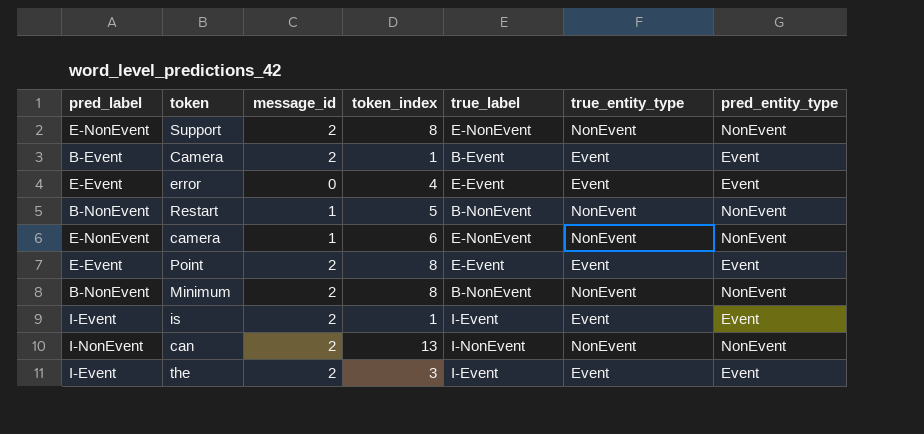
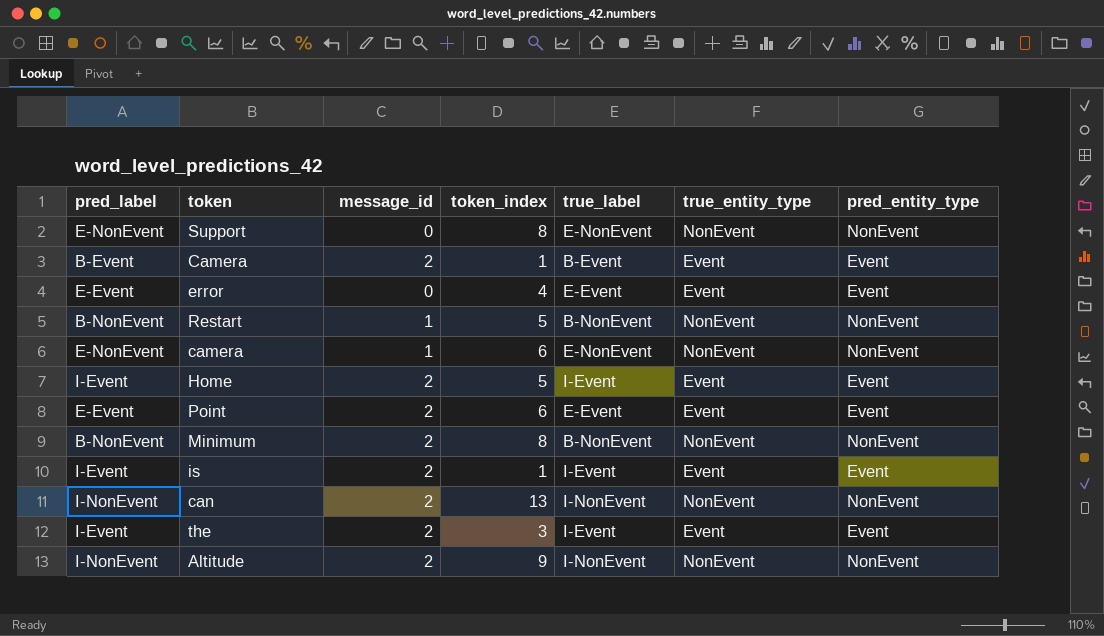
Support | message_id: 2 -> 0
row Home: none -> I-Event | 2 | 5 | I-Event | Event | Event
Point | token_index: 8 -> 6
row Altitude: none -> I-NonEvent | 2 | 9 | I-NonEvent | NonEvent | NonEvent

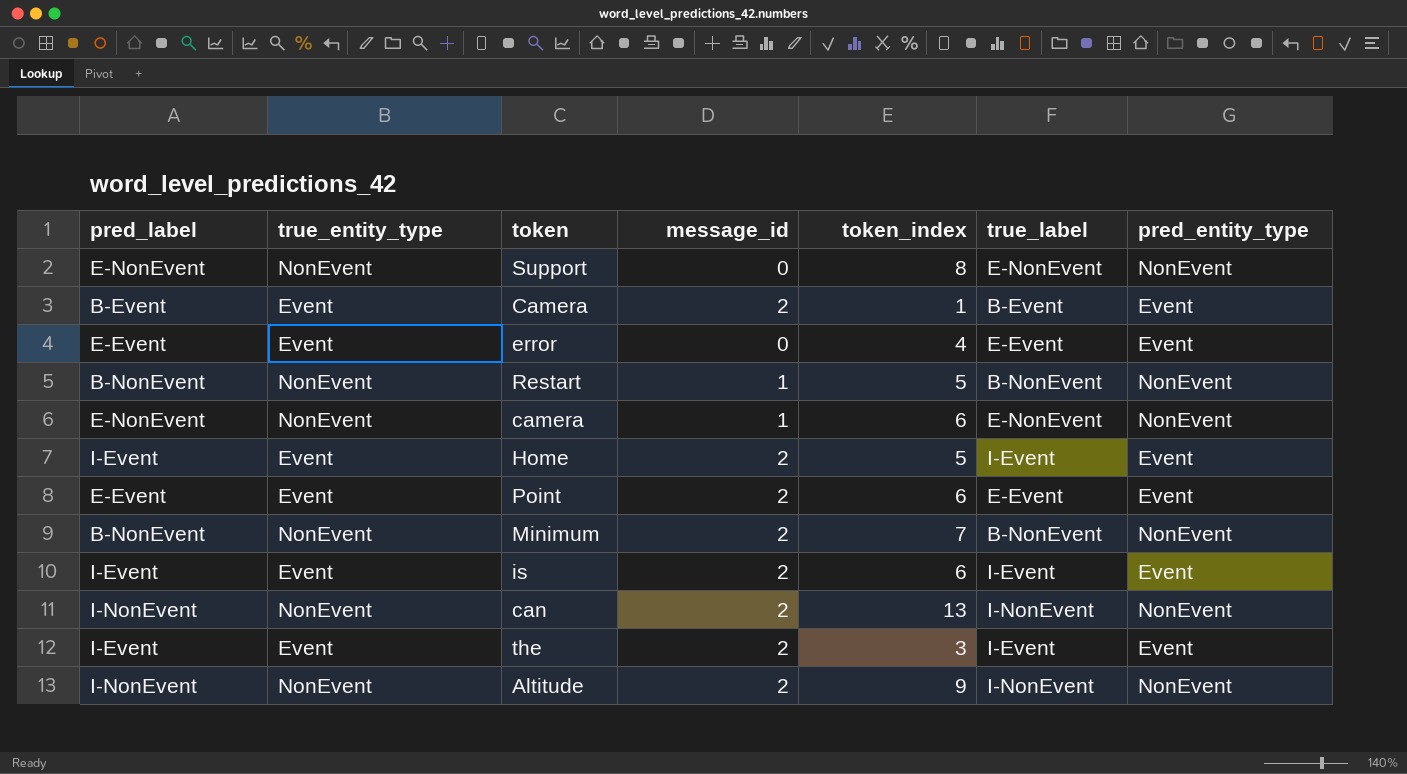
column true_entity_type | position: 6 -> 2
Minimum | token_index: 8 -> 7
is | token_index: 1 -> 6

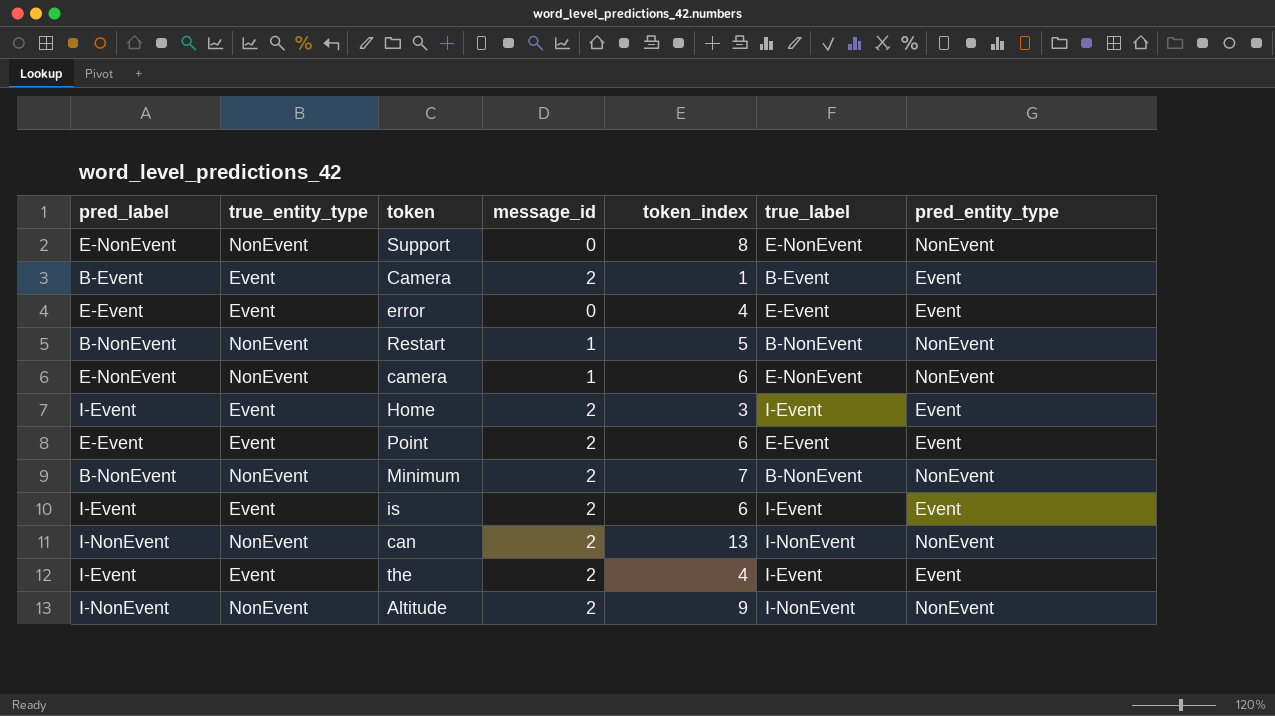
Home | token_index: 5 -> 3
the | token_index: 3 -> 4

